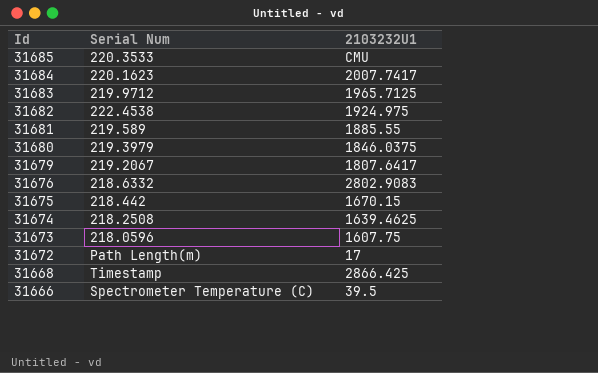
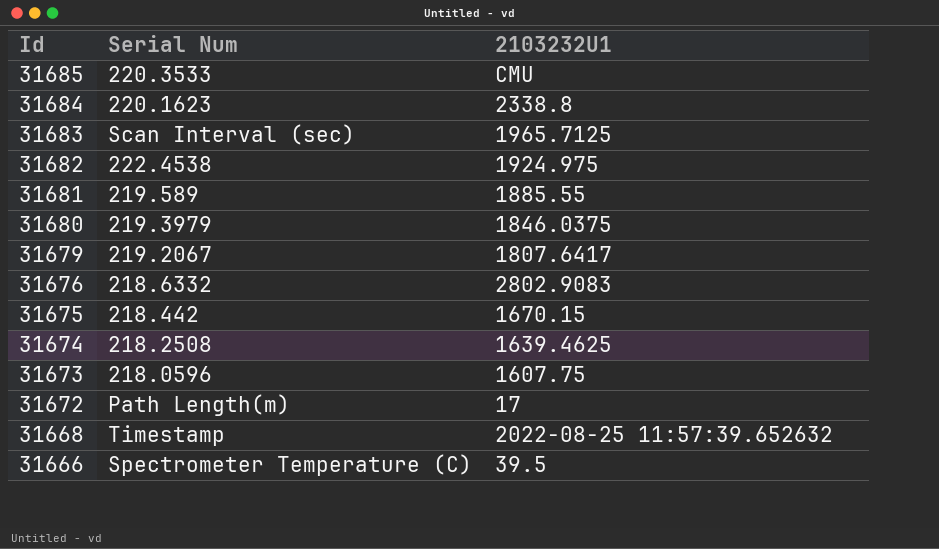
31684 | 2103232U1: 2007.7417 -> 2338.8
31683 | Serial Num: 219.9712 -> Scan Interval (sec)
31668 | 2103232U1: 2866.425 -> 2022-08-25 11:57:39.652632

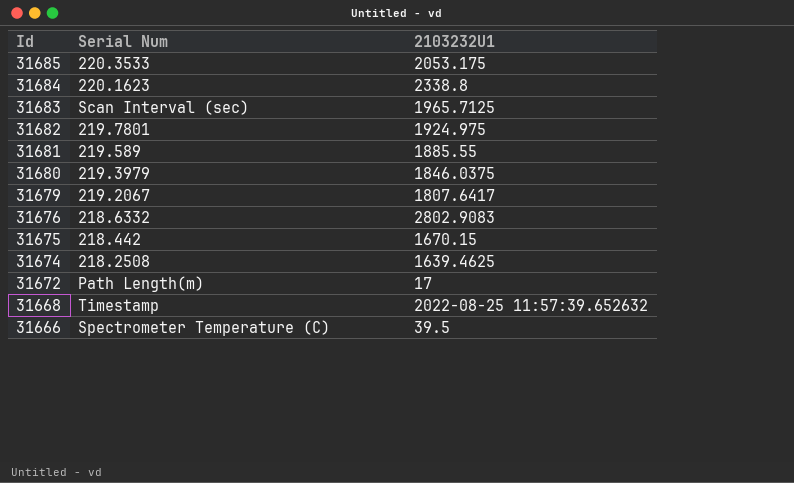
row 31673: 218.0596 | 1607.75 -> none
31685 | 2103232U1: CMU -> 2053.175
31682 | Serial Num: 222.4538 -> 219.7801

